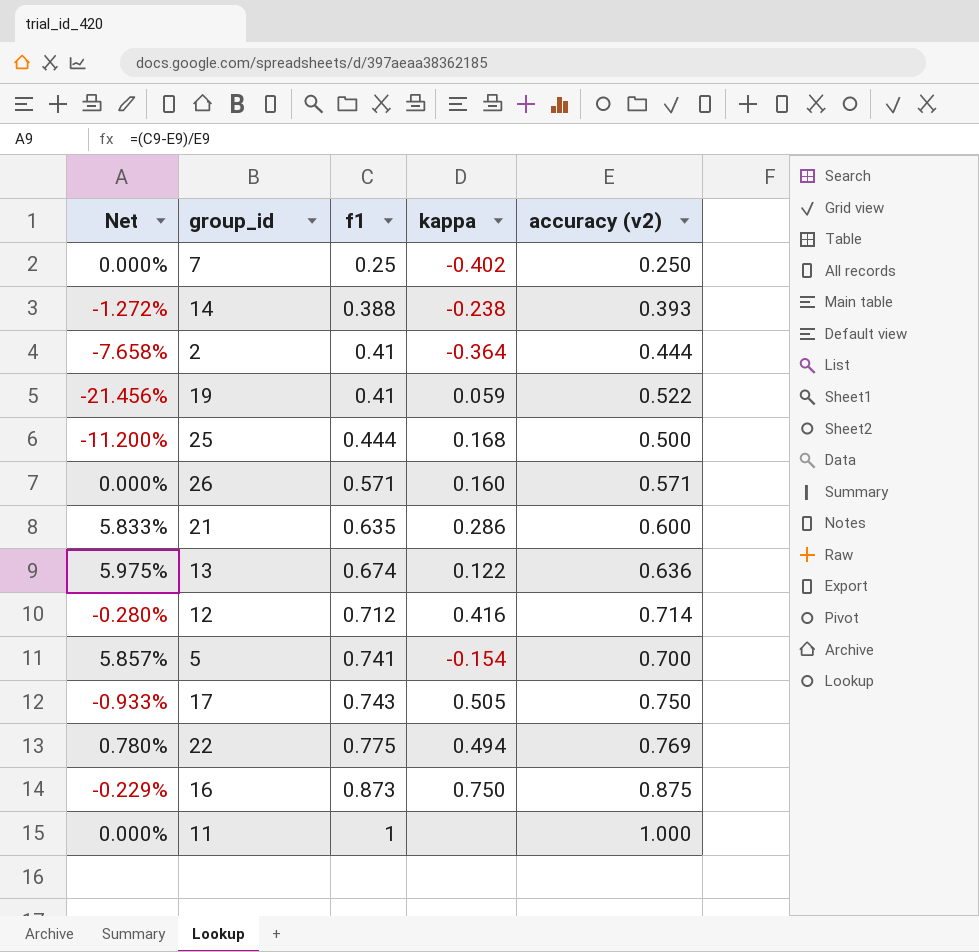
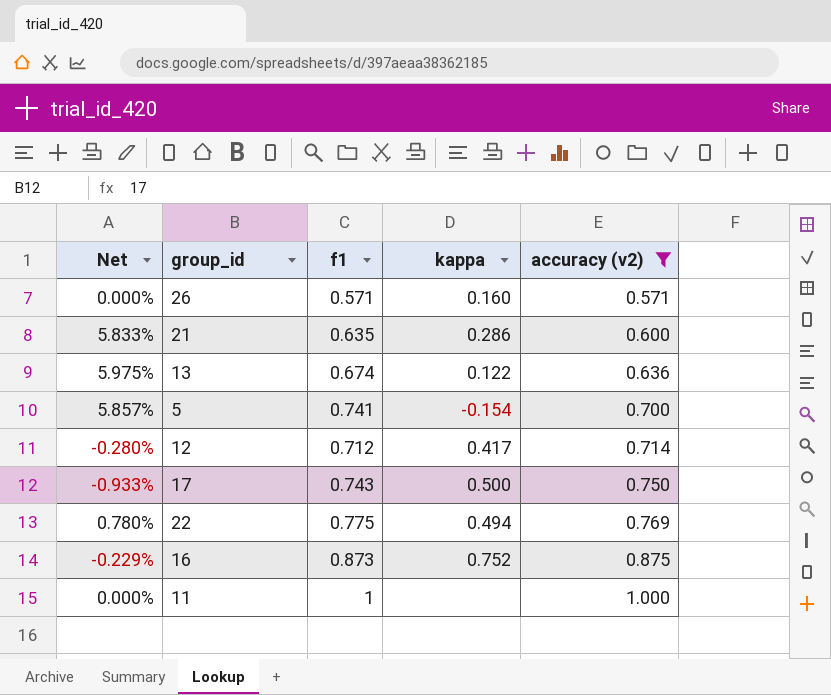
filter: none -> accuracy (v2) >= 0.571
row order: f1 ascending -> accuracy (v2) ascending
12 | kappa: 0.416 -> 0.417
17 | kappa: 0.505 -> 0.500
16 | kappa: 0.750 -> 0.752

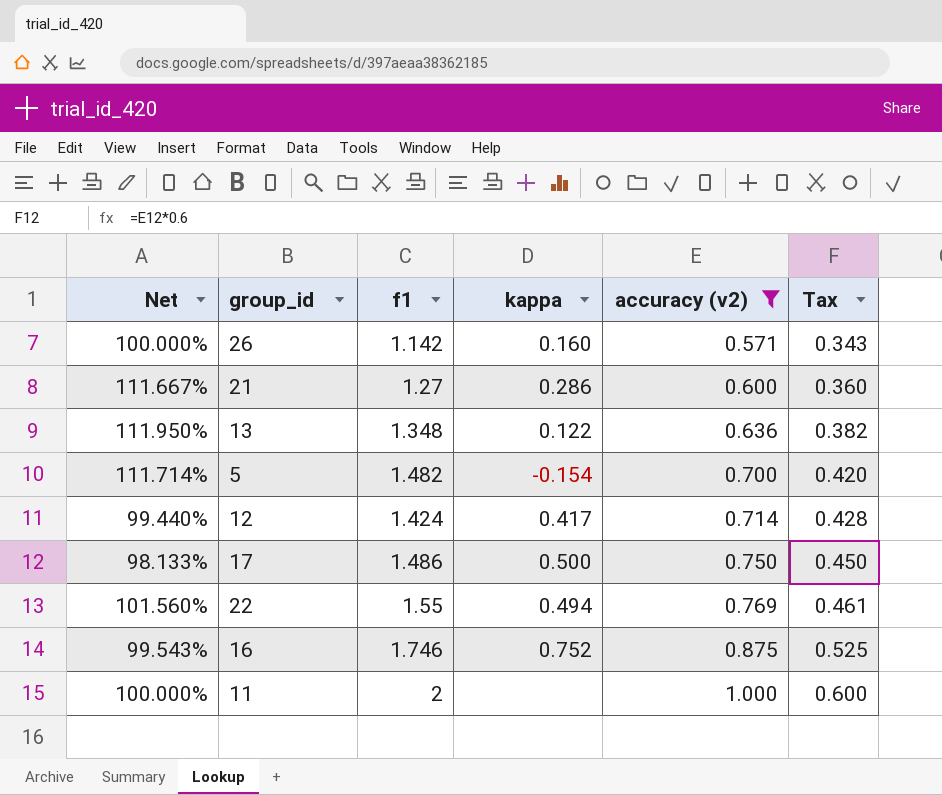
column Tax | formula: none -> [accuracy (v2)] * 0.6
26 | Net: 0.000% -> 100.000%
26 | f1: 0.571 -> 1.142
21 | Net: 5.833% -> 111.667%
21 | f1: 0.635 -> 1.27
13 | Net: 5.975% -> 111.950%
13 | f1: 0.674 -> 1.348
5 | Net: 5.857% -> 111.714%
5 | f1: 0.741 -> 1.482
12 | Net: -0.280% -> 99.440%
12 | f1: 0.712 -> 1.424
17 | Net: -0.933% -> 98.133%
17 | f1: 0.743 -> 1.486
22 | Net: 0.780% -> 101.560%
22 | f1: 0.775 -> 1.55
16 | Net: -0.229% -> 99.543%
16 | f1: 0.873 -> 1.746
11 | Net: 0.000% -> 100.000%
11 | f1: 1 -> 2

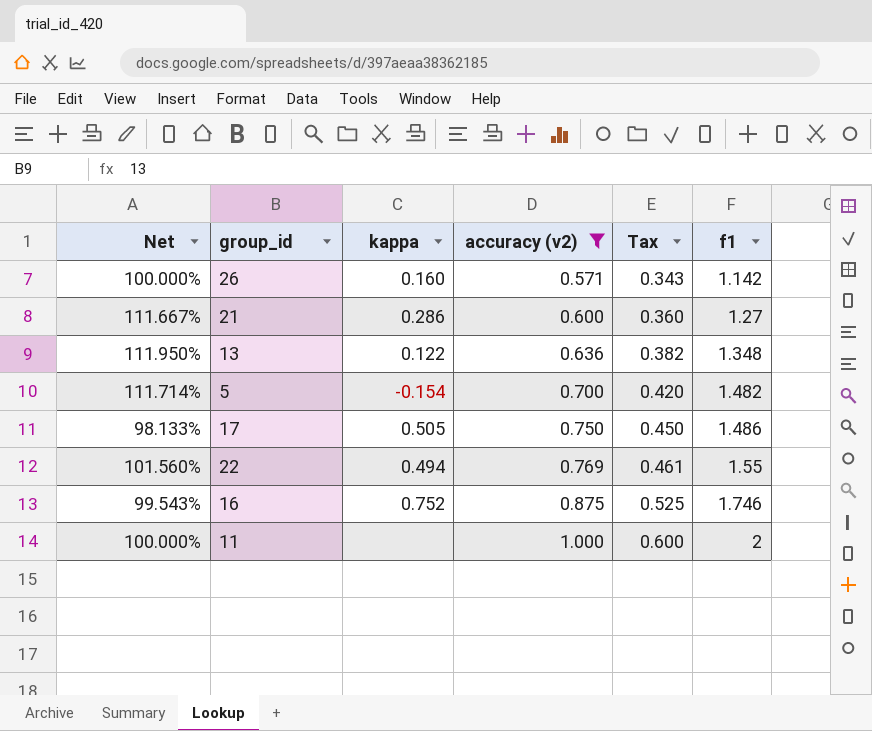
column f1 | position: 3 -> 6
row 12: 99.440% | 1.424 | 0.417 | 0.714 | 0.428 -> none
17 | kappa: 0.500 -> 0.505

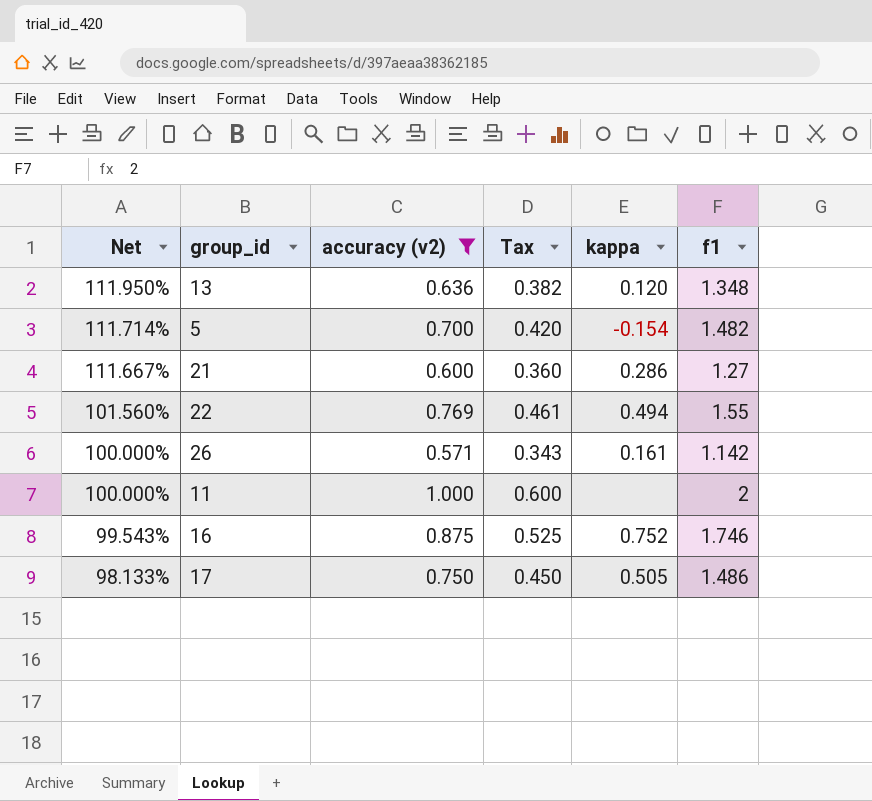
row order: accuracy (v2) ascending -> Net descending
column kappa | position: 3 -> 5
13 | kappa: 0.122 -> 0.120
26 | kappa: 0.160 -> 0.161

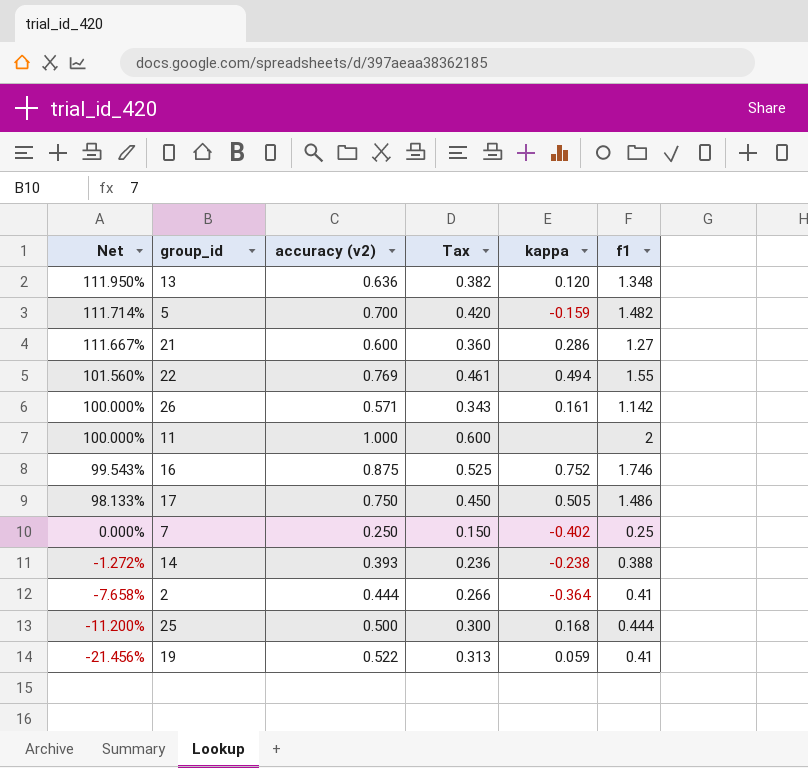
filter: accuracy (v2) >= 0.571 -> none
5 | kappa: -0.154 -> -0.159

